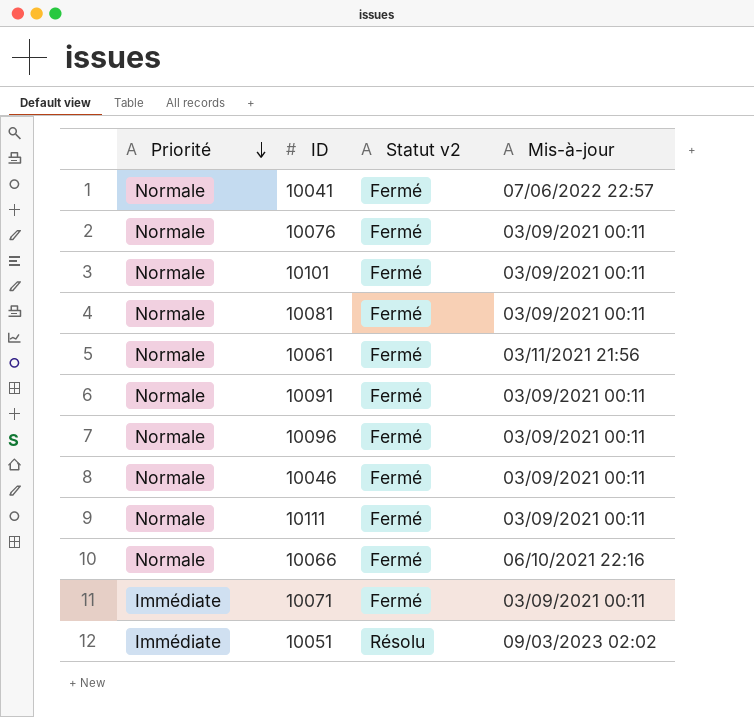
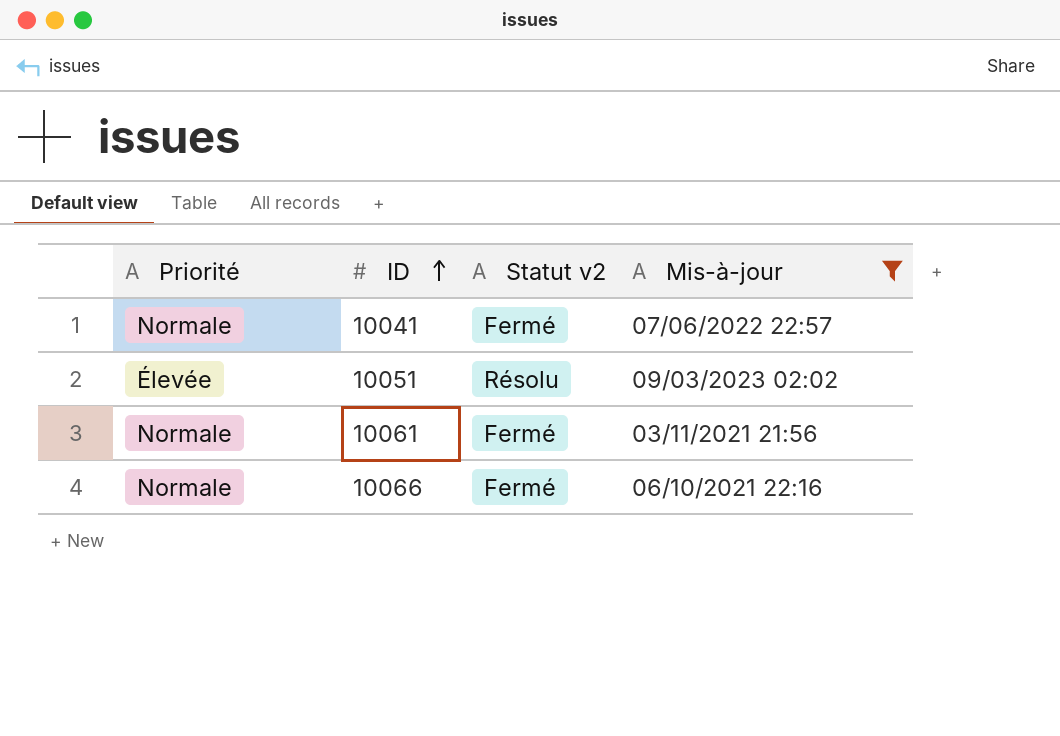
filter: none -> Mis-à-jour != 03/09/2021 00:11
row order: Priorité descending -> ID ascending
10051 | Priorité: Immédiate -> Élevée

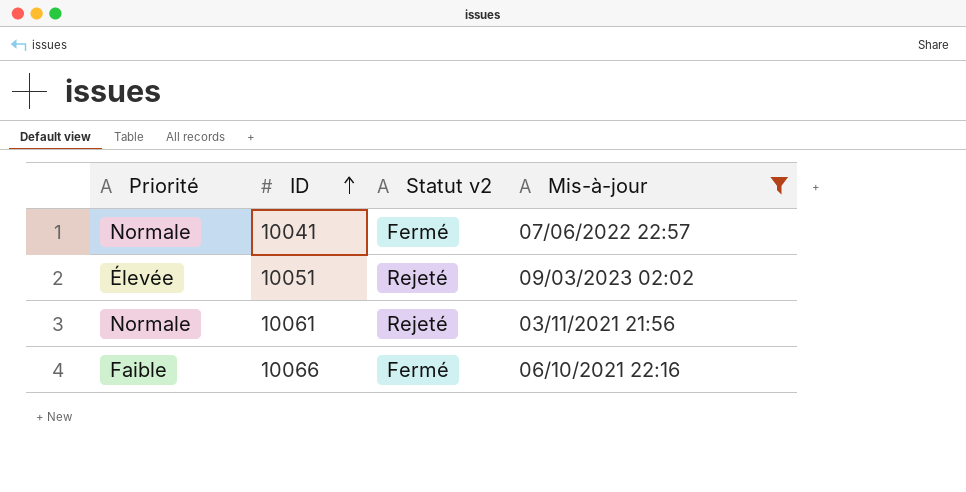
10051 | Statut v2: Résolu -> Rejeté
10061 | Statut v2: Fermé -> Rejeté
10066 | Priorité: Normale -> Faible

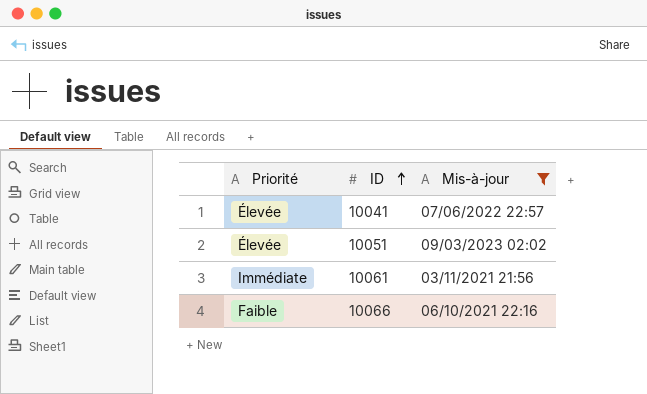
column Statut v2 | position: 3 -> none
10041 | Priorité: Normale -> Élevée
10061 | Priorité: Normale -> Immédiate

